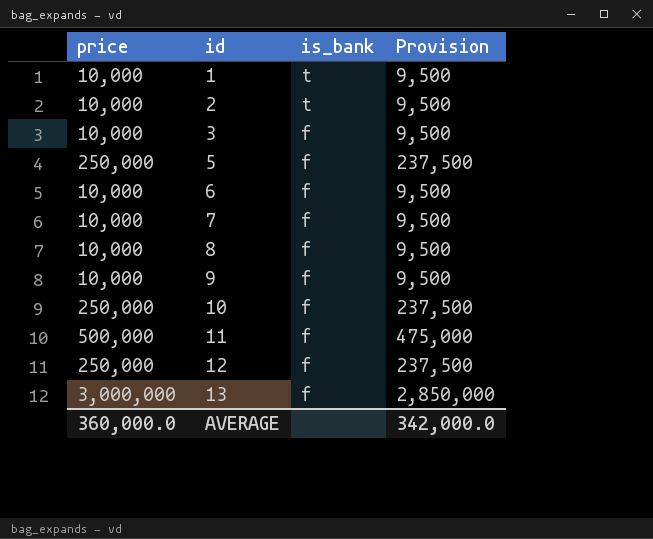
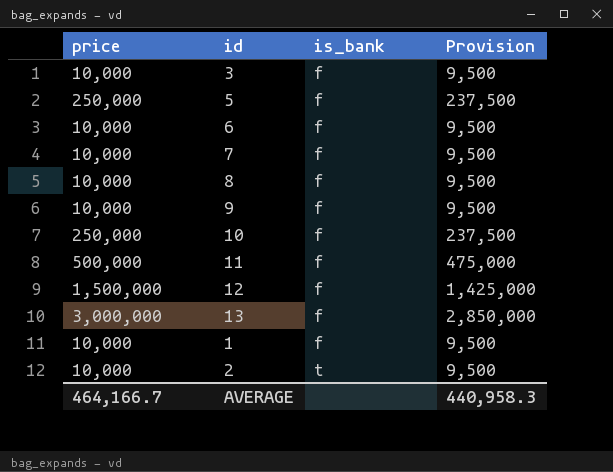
row order: id ascending -> is_bank ascending
12 | price: 250,000 -> 1,500,000
12 | Provision: 237,500 -> 1,425,000
1 | is_bank: t -> f
AVERAGE | price: 360,000.0 -> 464,166.7
AVERAGE | Provision: 342,000.0 -> 440,958.3

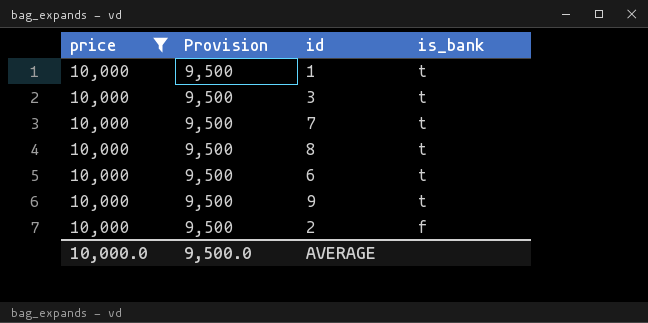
filter: none -> price = 10,000
row order: is_bank ascending -> is_bank descending
column Provision | position: 4 -> 2
1 | is_bank: f -> t
3 | is_bank: f -> t
7 | is_bank: f -> t
8 | is_bank: f -> t
6 | is_bank: f -> t
9 | is_bank: f -> t
2 | is_bank: t -> f
AVERAGE | price: 464,166.7 -> 10,000.0
AVERAGE | Provision: 440,958.3 -> 9,500.0

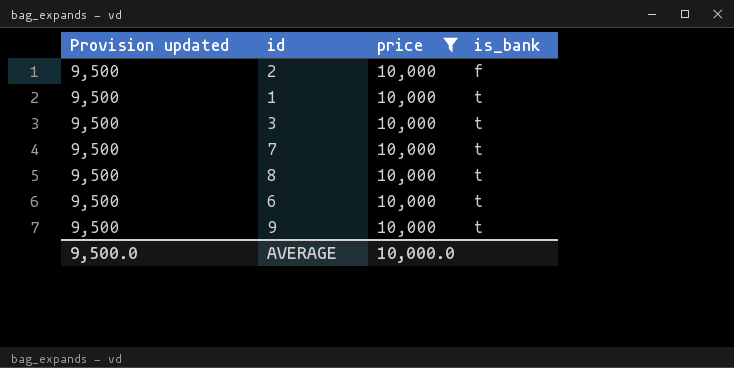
row order: is_bank descending -> is_bank ascending
column name: Provision -> Provision updated
column price | position: 1 -> 3

